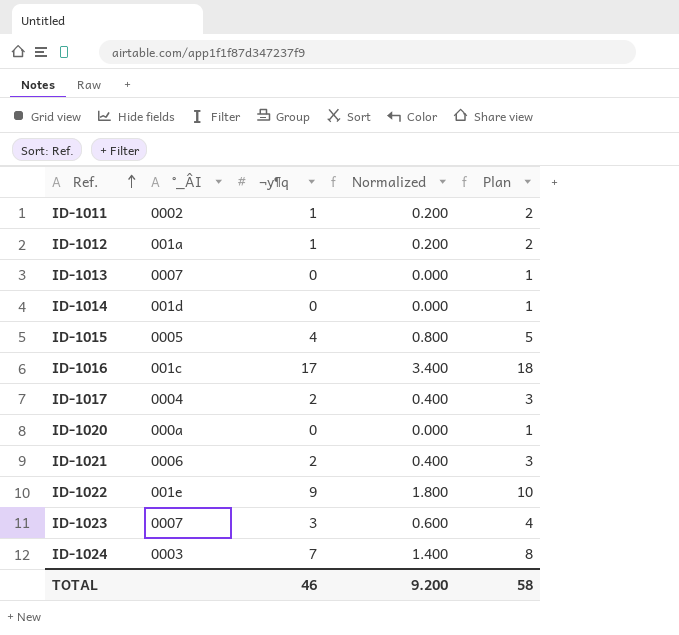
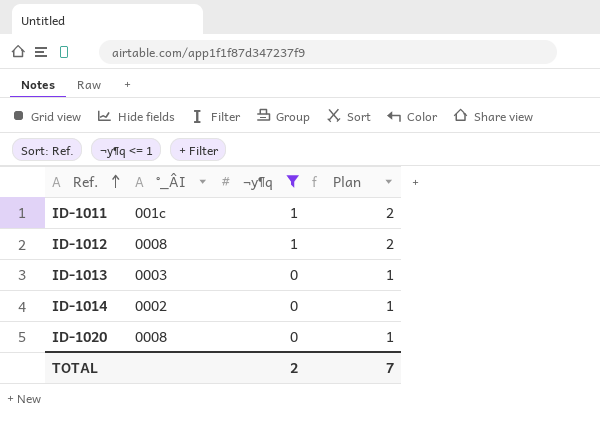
filter: none -> ¬y¶q <= 1
column Normalized | formula: [¬y¶q] * 0.2 -> none
ID-1011 | °_ÂI: 0002 -> 001c
ID-1012 | °_ÂI: 001a -> 0008
ID-1013 | °_ÂI: 0007 -> 0003
ID-1014 | °_ÂI: 001d -> 0002
ID-1020 | °_ÂI: 000a -> 0008
TOTAL | ¬y¶q: 46 -> 2
TOTAL | Plan: 58 -> 7

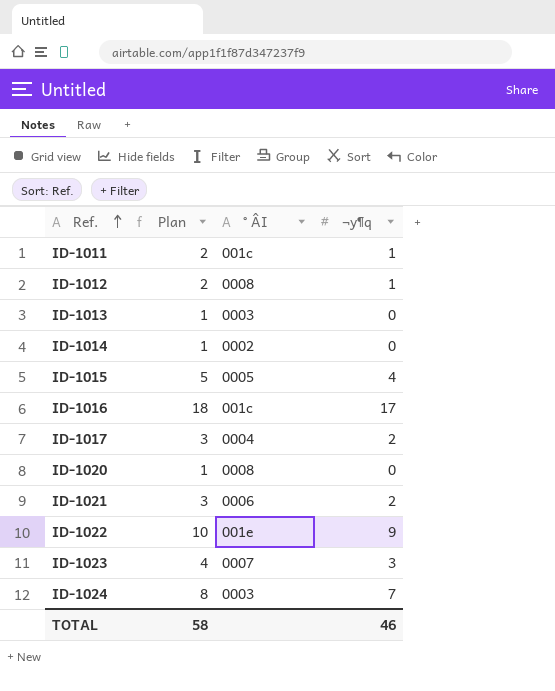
filter: ¬y¶q <= 1 -> none
column Plan | position: 4 -> 2
column name: °_ÂI -> ° ÂI
TOTAL | Plan: 7 -> 58
TOTAL | ¬y¶q: 2 -> 46

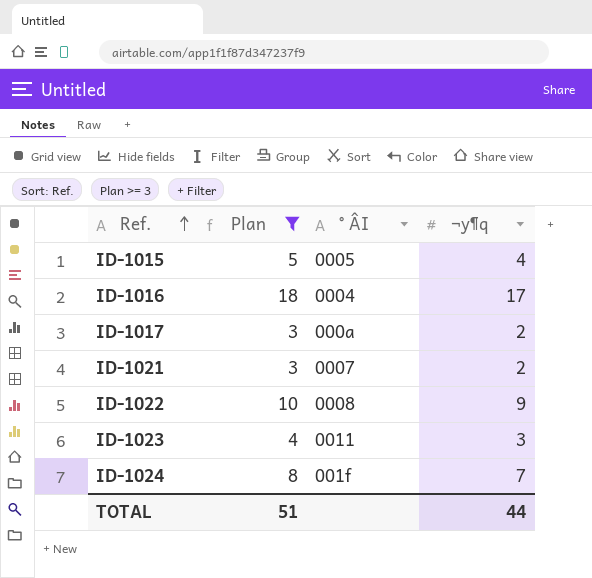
filter: none -> Plan >= 3
ID-1016 | ° ÂI: 001c -> 0004
ID-1017 | ° ÂI: 0004 -> 000a
ID-1021 | ° ÂI: 0006 -> 0007
ID-1022 | ° ÂI: 001e -> 0008
ID-1023 | ° ÂI: 0007 -> 0011
ID-1024 | ° ÂI: 0003 -> 001f
TOTAL | Plan: 58 -> 51
TOTAL | ¬y¶q: 46 -> 44

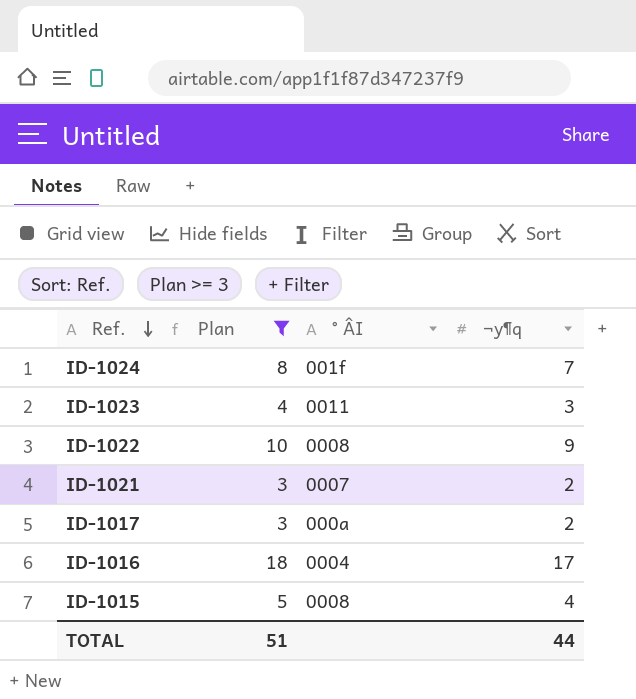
row order: Ref. ascending -> Ref. descending
ID-1015 | ° ÂI: 0005 -> 0008

